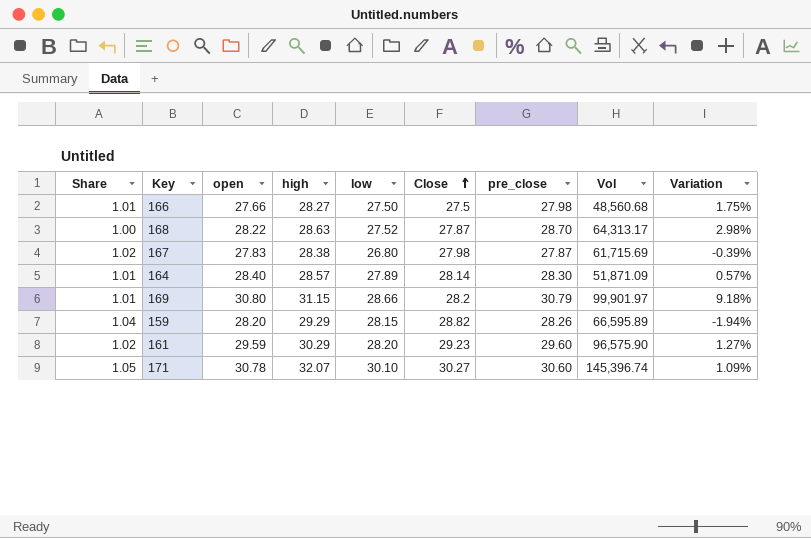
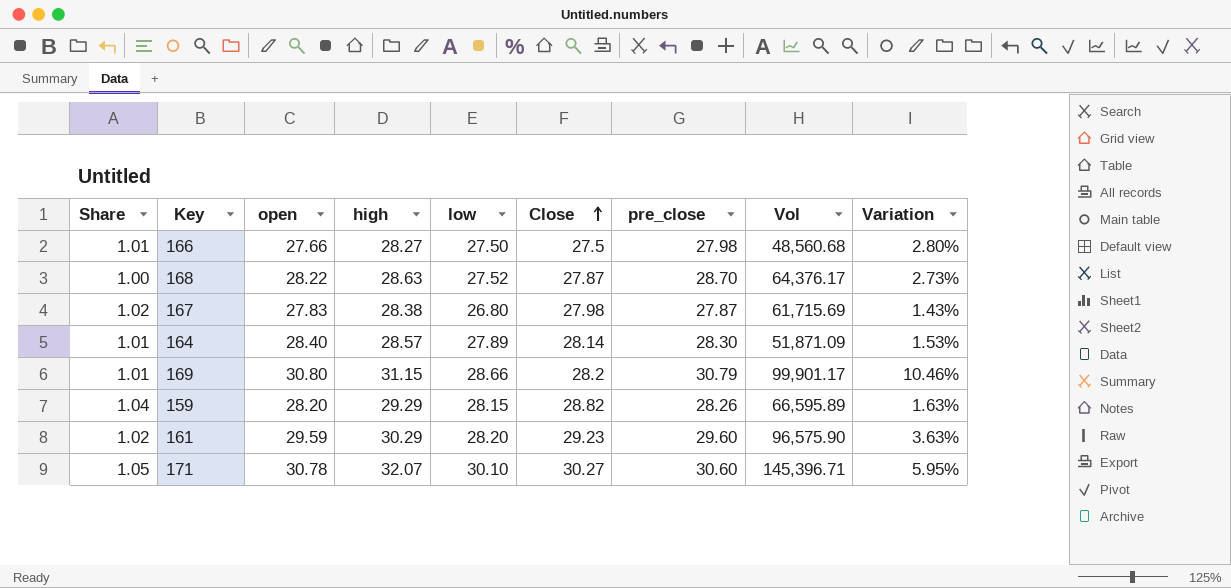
column Variation | formula: ([pre_close] - [Close]) / [Close] -> ([high] - [Close]) / [Close]
168 | Vol: 64,313.17 -> 64,376.17
169 | Vol: 99,901.97 -> 99,901.17
171 | Vol: 145,396.74 -> 145,396.71

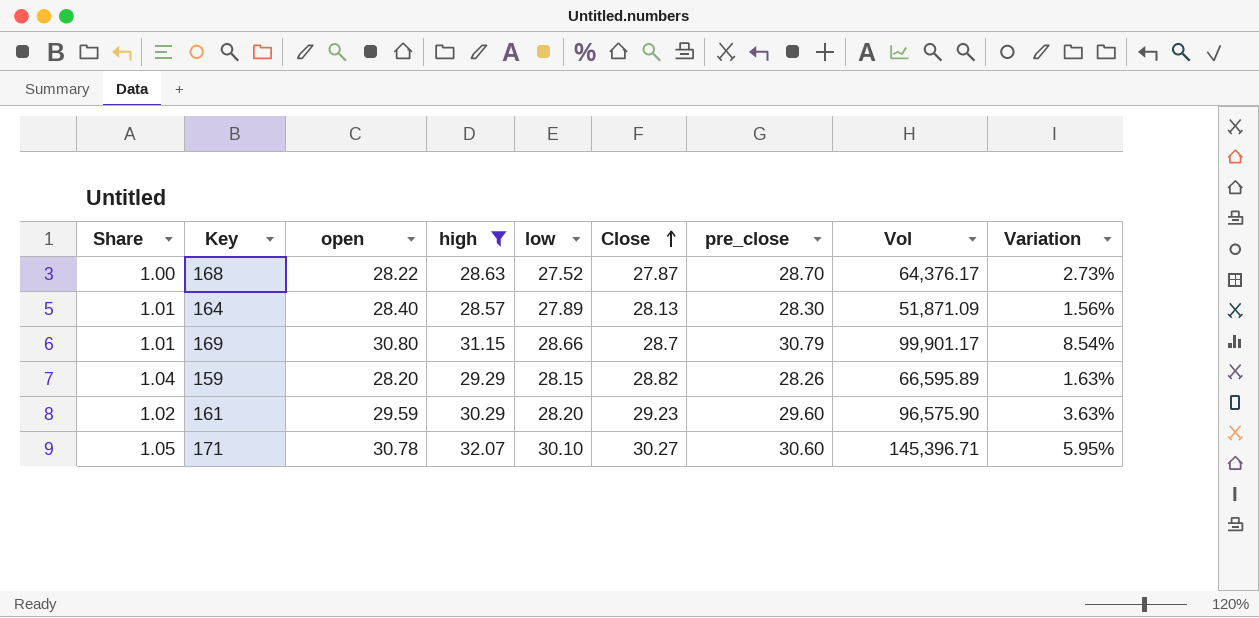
filter: none -> high >= 28.57
164 | Close: 28.14 -> 28.13
164 | Variation: 1.53% -> 1.56%
169 | Close: 28.2 -> 28.7
169 | Variation: 10.46% -> 8.54%

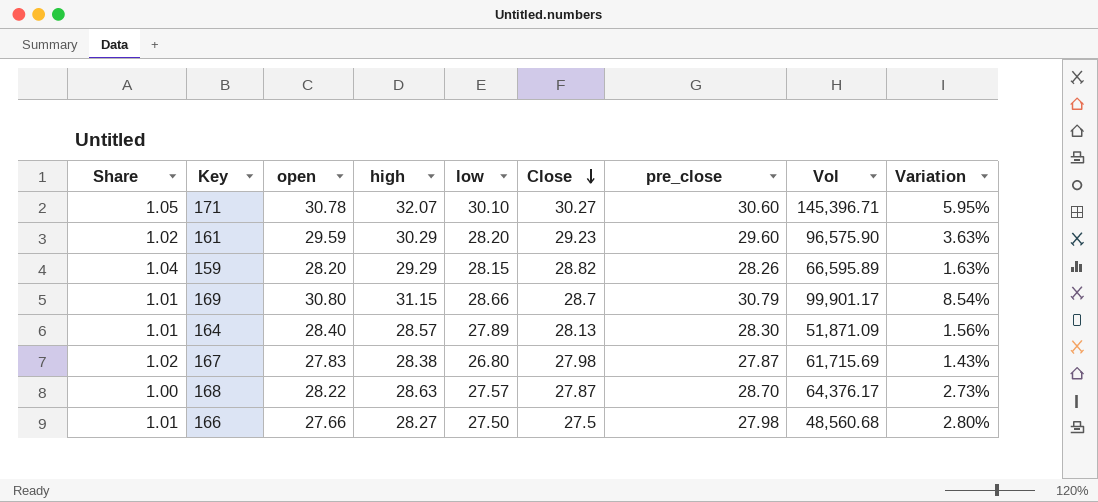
filter: high >= 28.57 -> none
row order: Close ascending -> Close descending
168 | low: 27.52 -> 27.57

